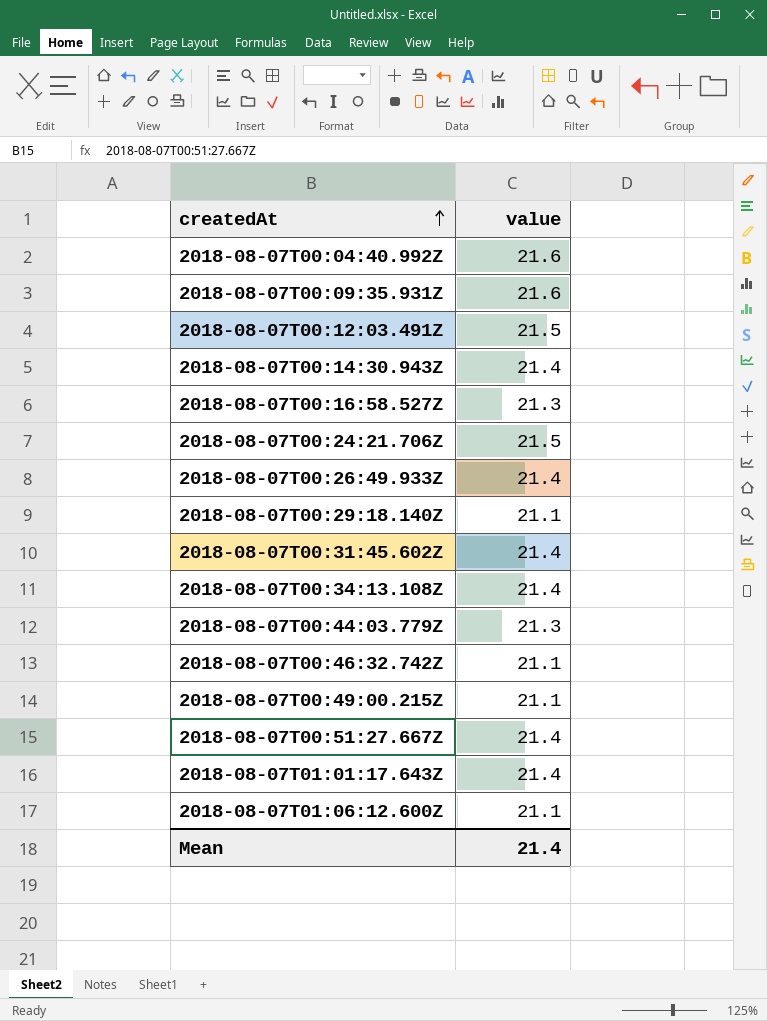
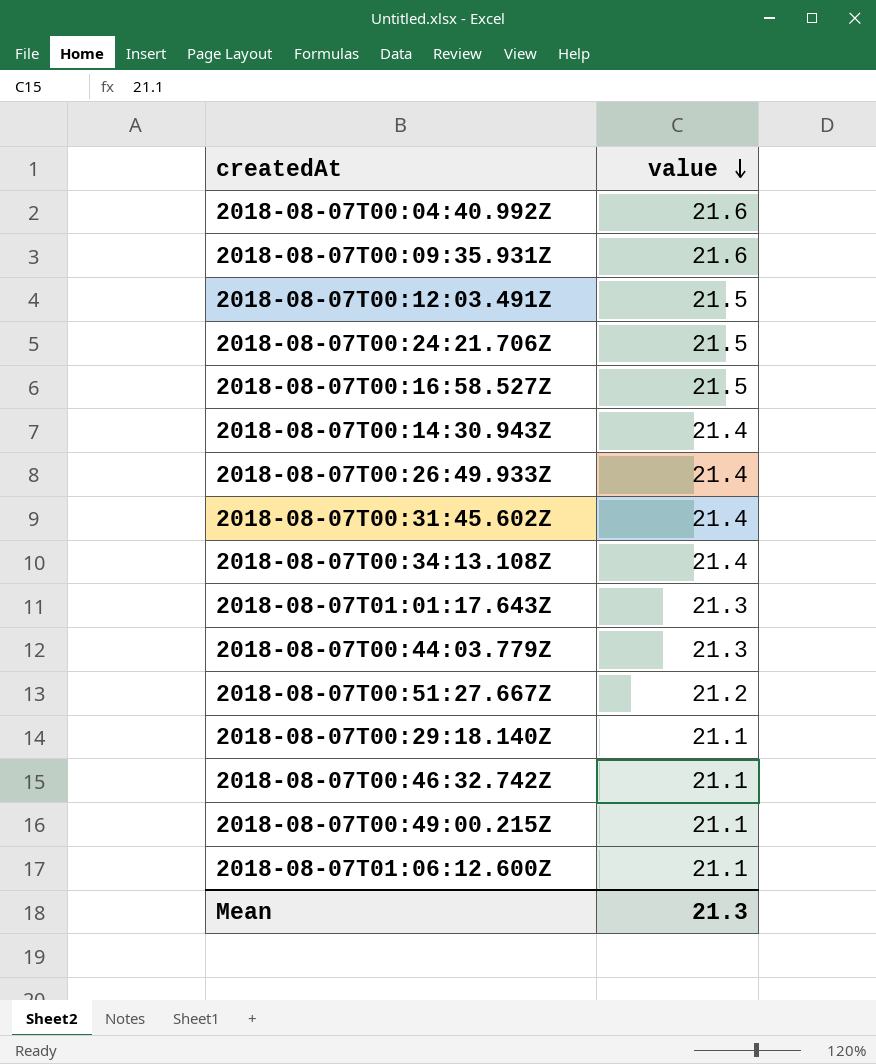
row order: createdAt ascending -> value descending
2018-08-07T00:16:58.527Z | value: 21.3 -> 21.5
2018-08-07T01:01:17.643Z | value: 21.4 -> 21.3
2018-08-07T00:51:27.667Z | value: 21.4 -> 21.2
Mean | value: 21.4 -> 21.3

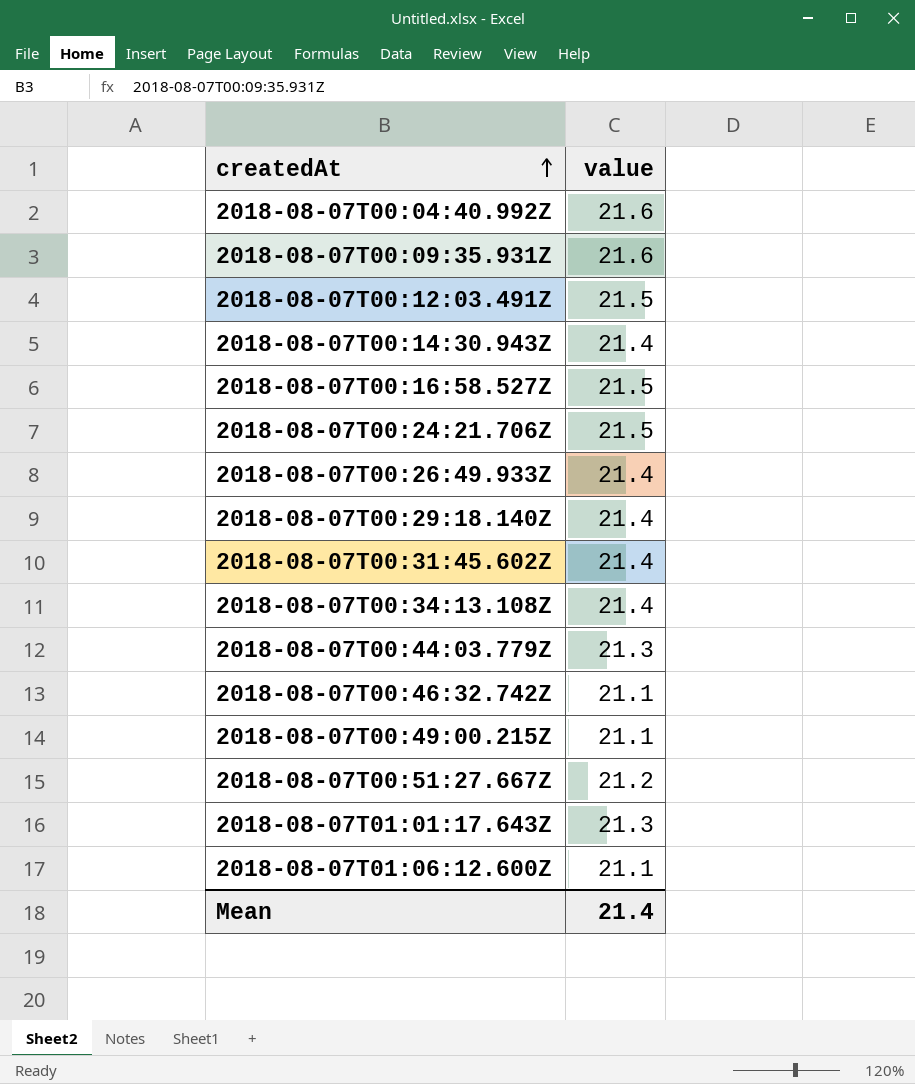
row order: value descending -> createdAt ascending
2018-08-07T00:29:18.140Z | value: 21.1 -> 21.4
Mean | value: 21.3 -> 21.4

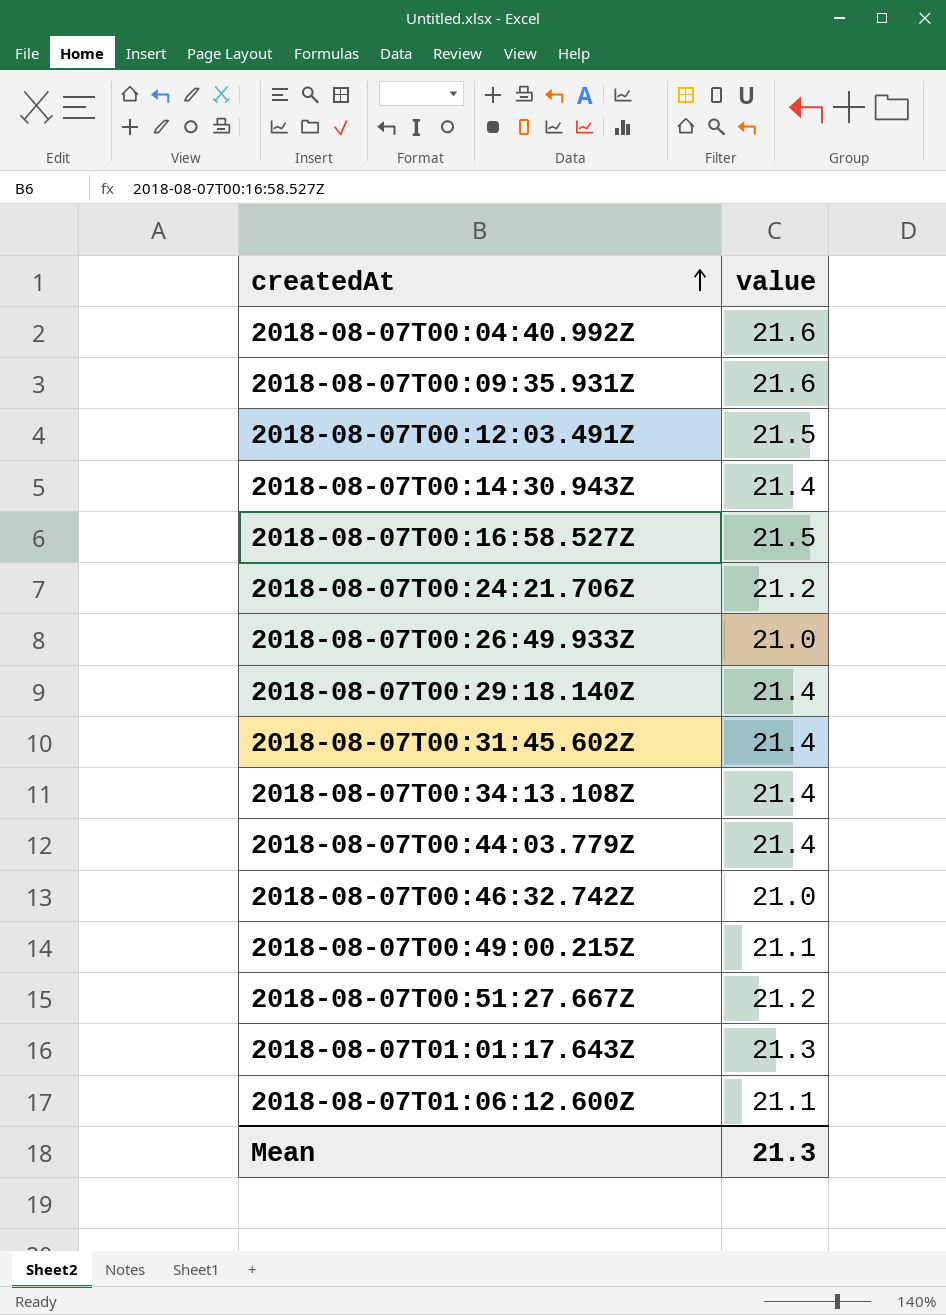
2018-08-07T00:24:21.706Z | value: 21.5 -> 21.2
2018-08-07T00:26:49.933Z | value: 21.4 -> 21.0
2018-08-07T00:44:03.779Z | value: 21.3 -> 21.4
2018-08-07T00:46:32.742Z | value: 21.1 -> 21.0
Mean | value: 21.4 -> 21.3

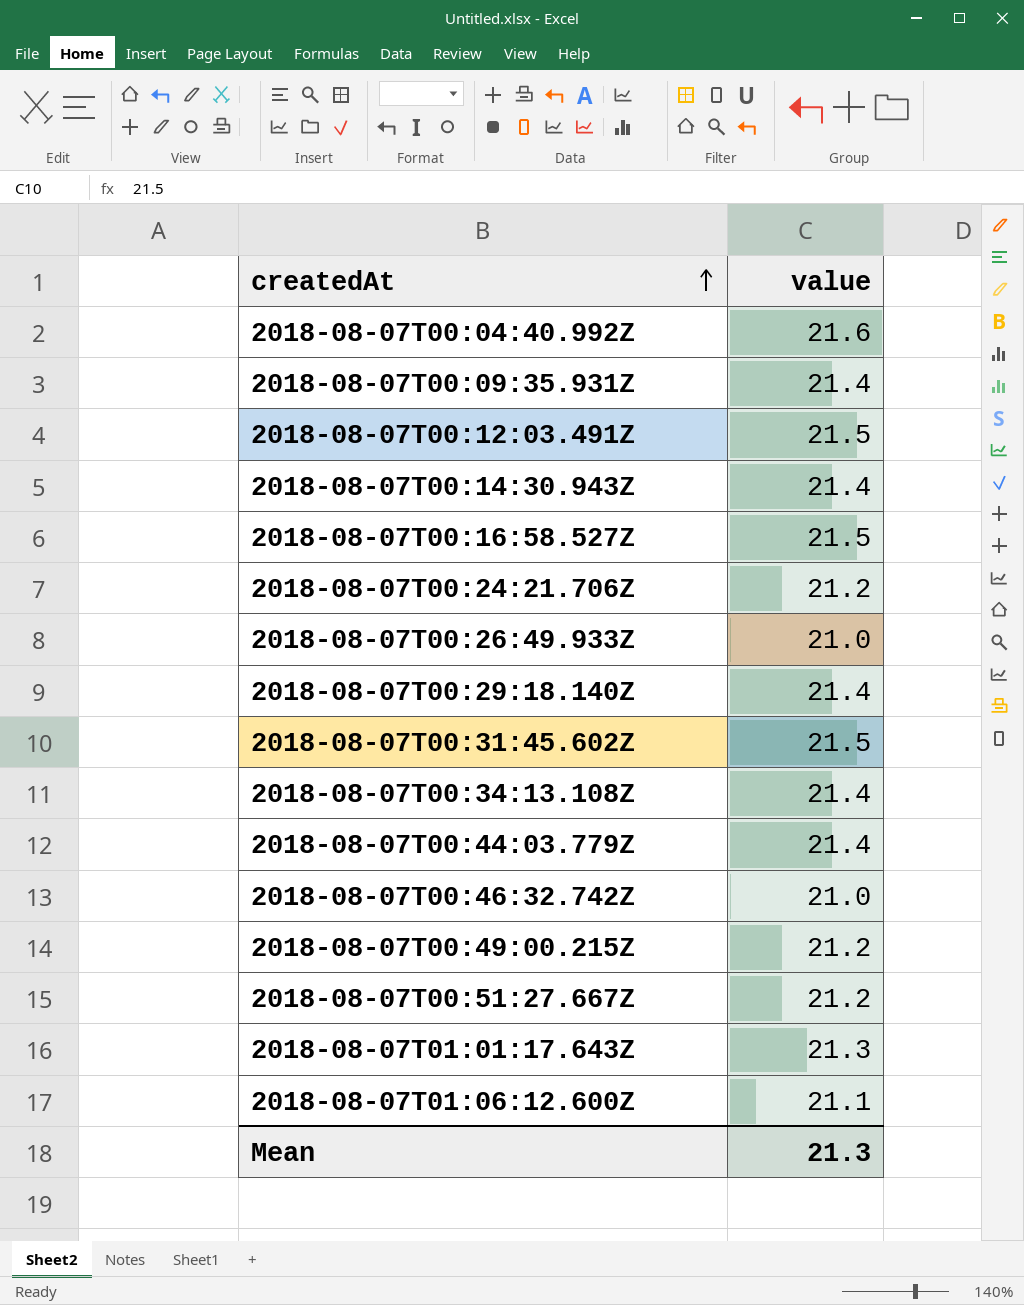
2018-08-07T00:09:35.931Z | value: 21.6 -> 21.4
2018-08-07T00:31:45.602Z | value: 21.4 -> 21.5
2018-08-07T00:49:00.215Z | value: 21.1 -> 21.2

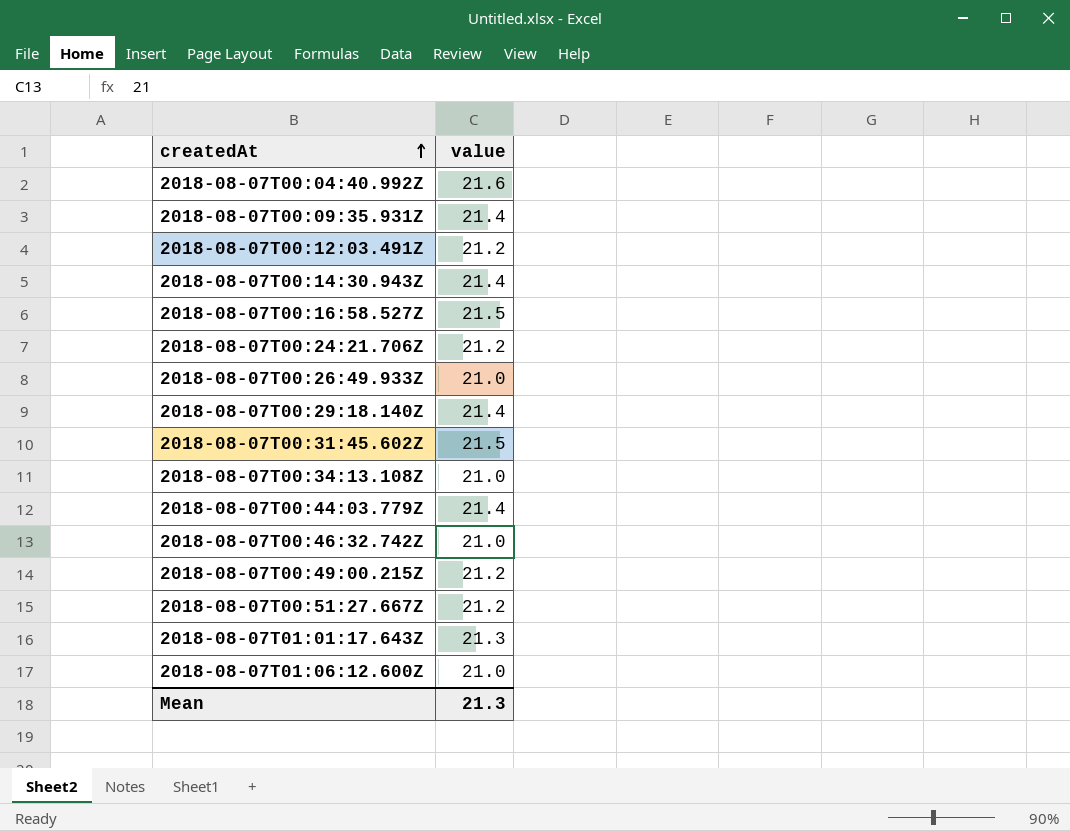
2018-08-07T00:12:03.491Z | value: 21.5 -> 21.2
2018-08-07T00:34:13.108Z | value: 21.4 -> 21.0
2018-08-07T01:06:12.600Z | value: 21.1 -> 21.0

